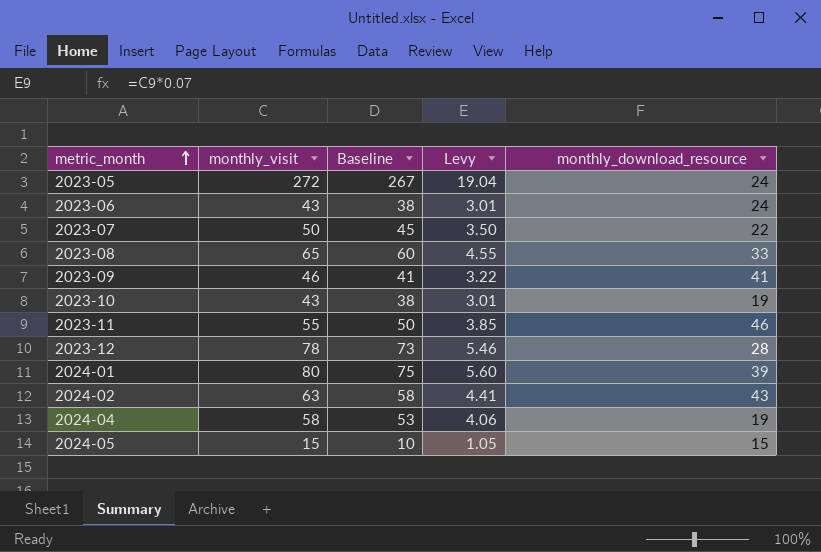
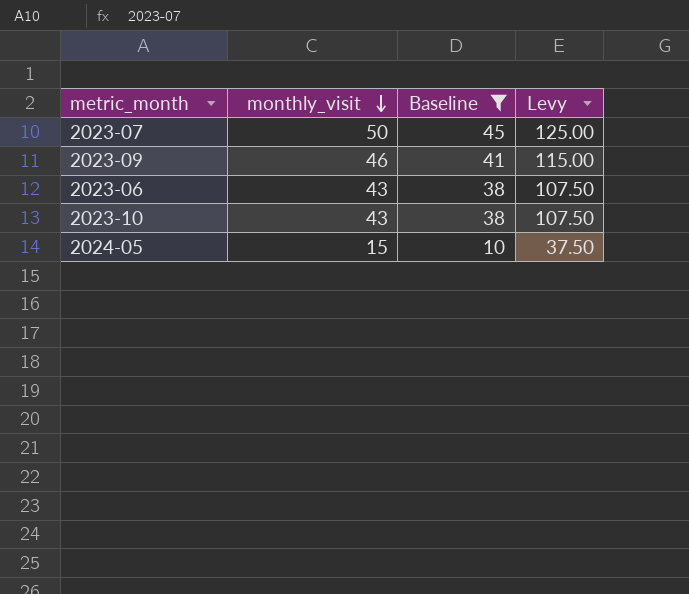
filter: none -> Baseline <= 45
row order: metric_month ascending -> monthly_visit descending
column monthly_download_resource | position: 5 -> none
column Levy | formula: [monthly_visit] * 0.07 -> [monthly_visit] * 2.5

